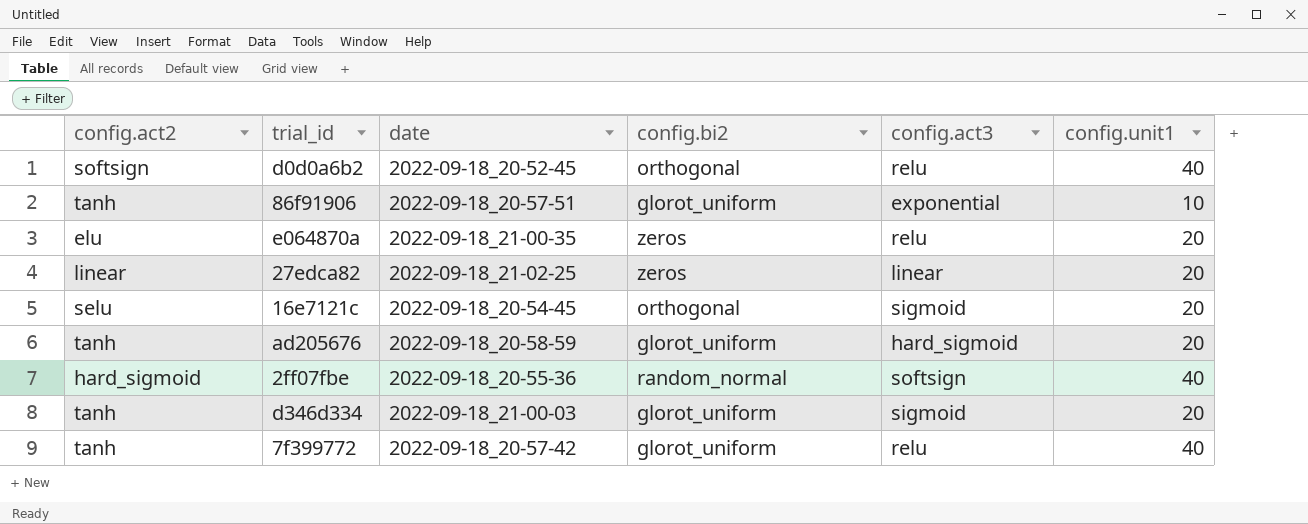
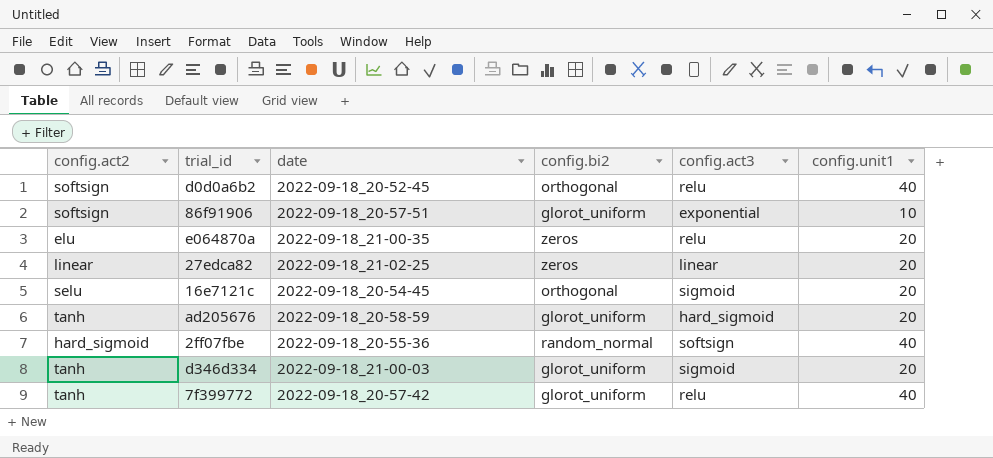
86f91906 | config.act2: tanh -> softsign

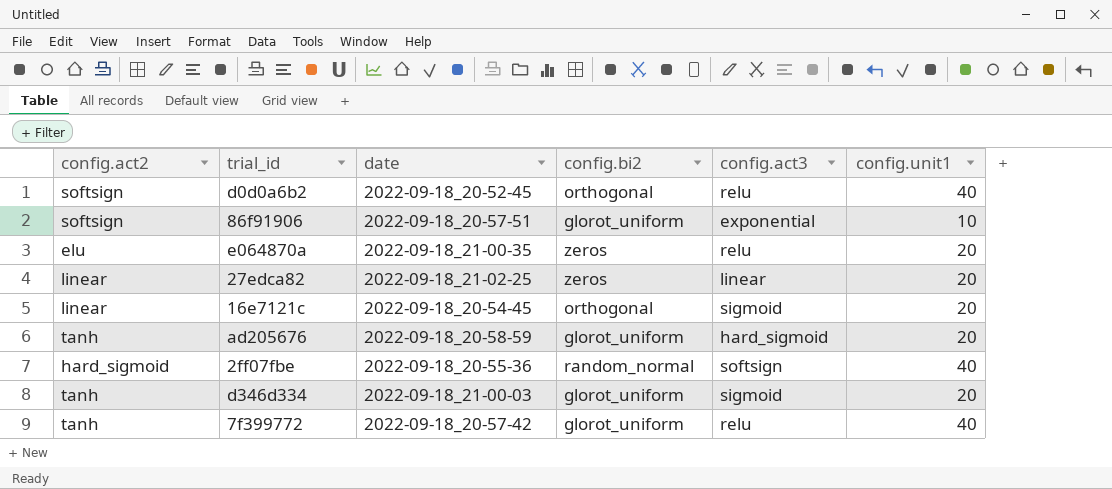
16e7121c | config.act2: selu -> linear

